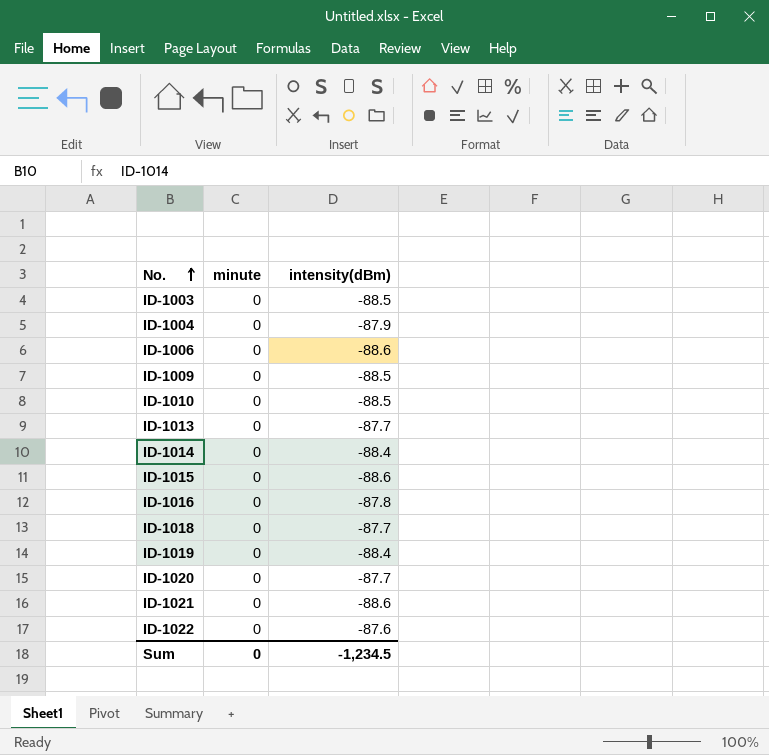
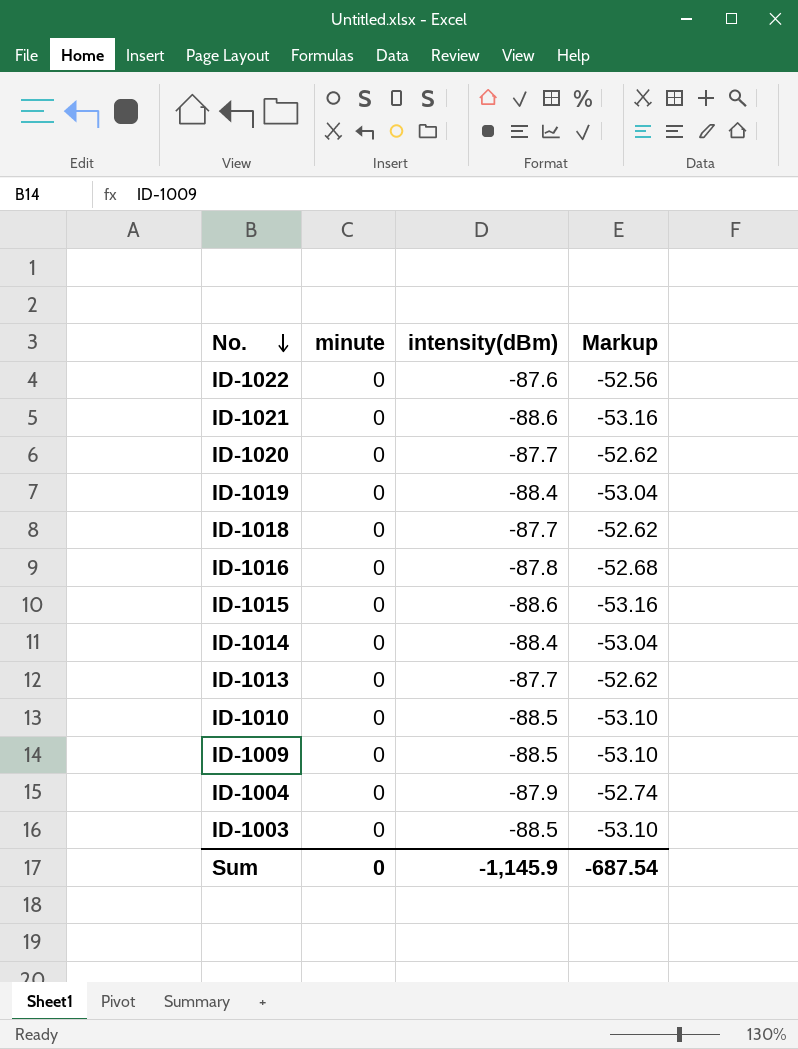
row order: No. ascending -> No. descending
column Markup | formula: none -> [intensity(dBm)] * 0.6
row ID-1006: 0 | -88.6 -> none
Sum | intensity(dBm): -1,234.5 -> -1,145.9

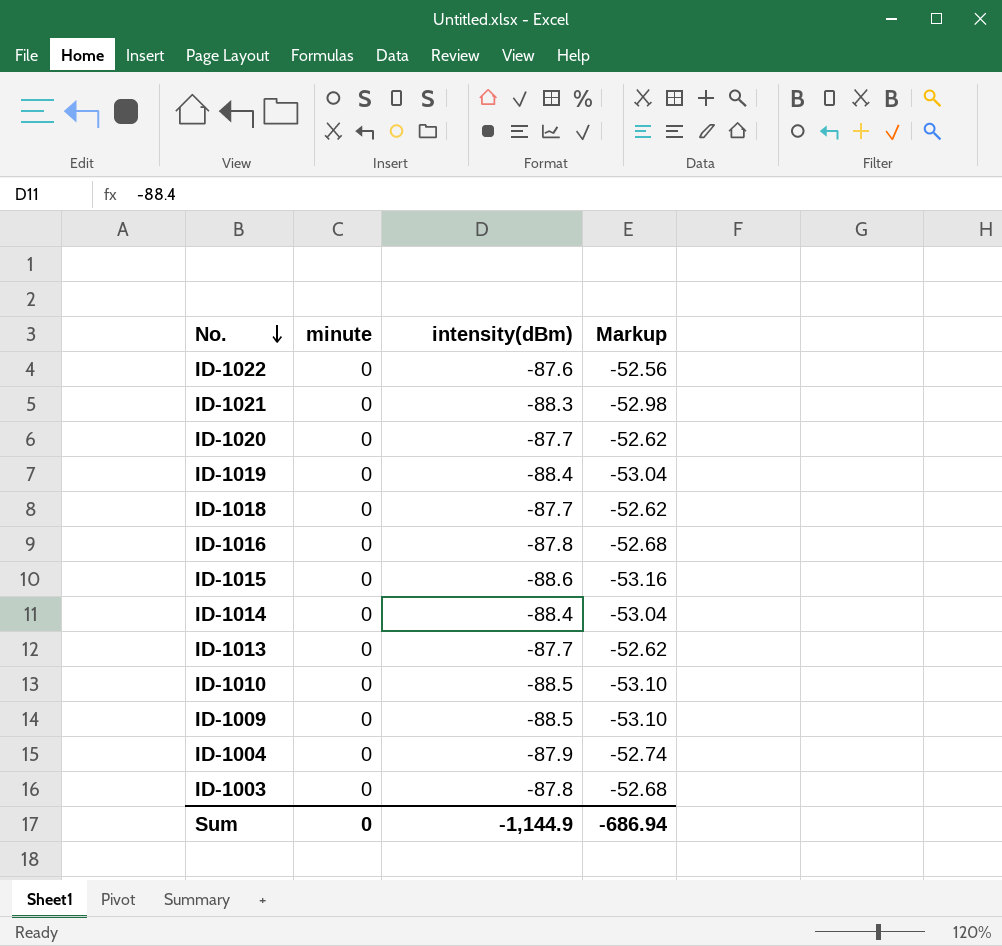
ID-1021 | intensity(dBm): -88.6 -> -88.3
ID-1021 | Markup: -53.16 -> -52.98
ID-1003 | intensity(dBm): -88.5 -> -87.8
ID-1003 | Markup: -53.10 -> -52.68
Sum | intensity(dBm): -1,145.9 -> -1,144.9
Sum | Markup: -687.54 -> -686.94

